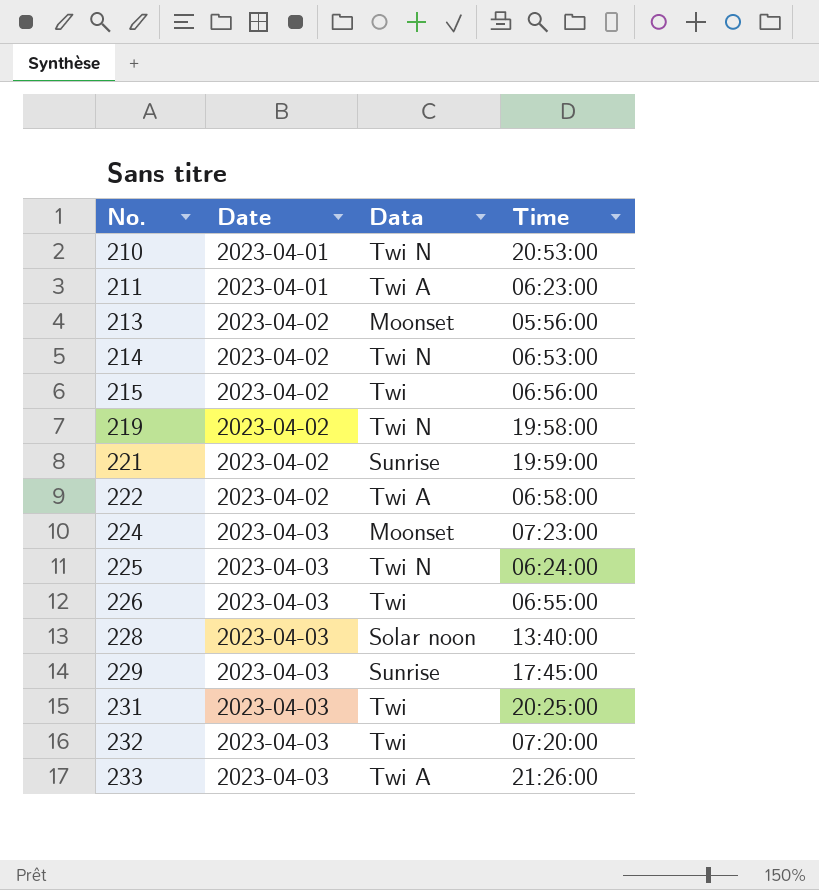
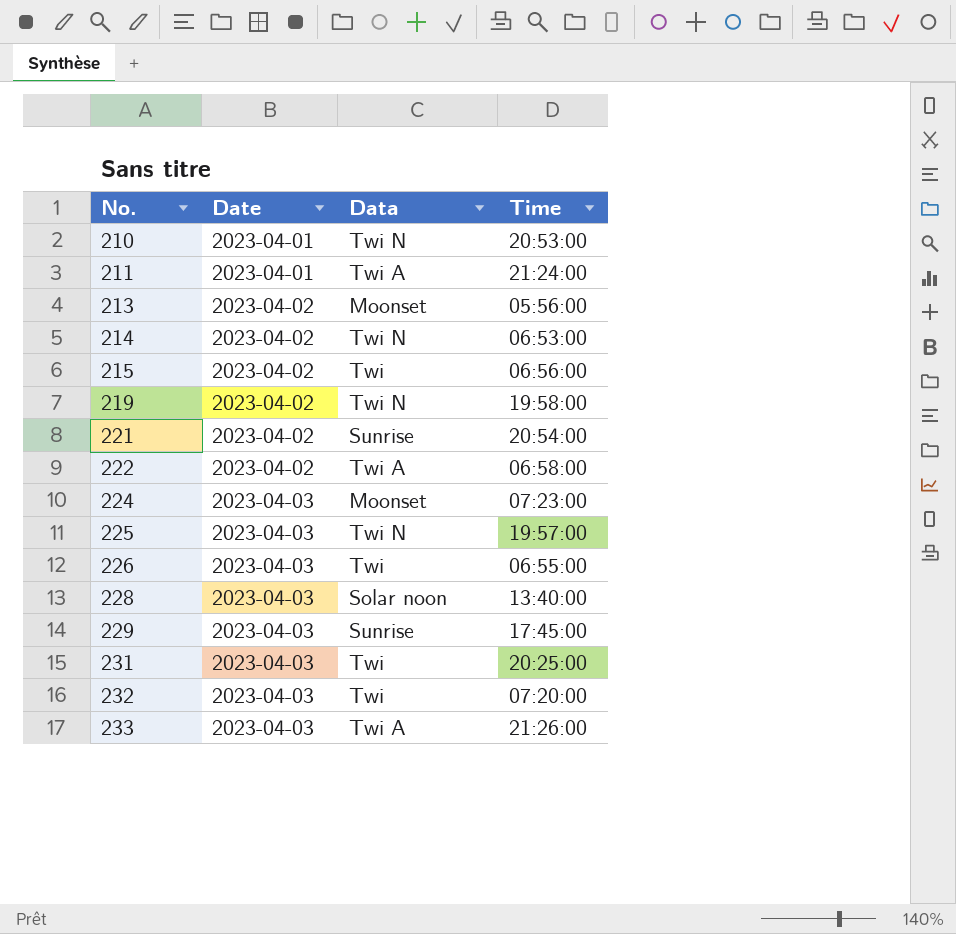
211 | Time: 06:23:00 -> 21:24:00
221 | Time: 19:59:00 -> 20:54:00
225 | Time: 06:24:00 -> 19:57:00

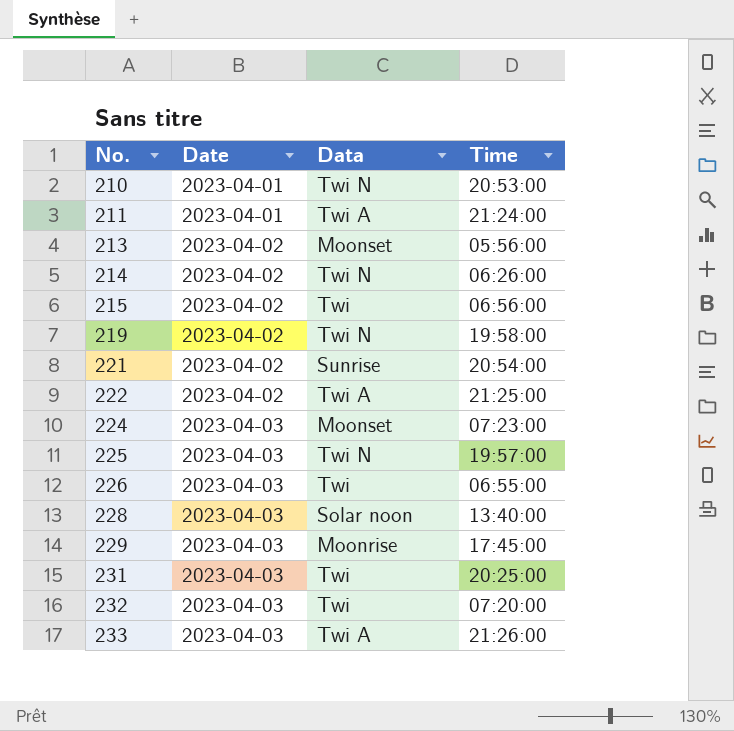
214 | Time: 06:53:00 -> 06:26:00
222 | Time: 06:58:00 -> 21:25:00
229 | Data: Sunrise -> Moonrise

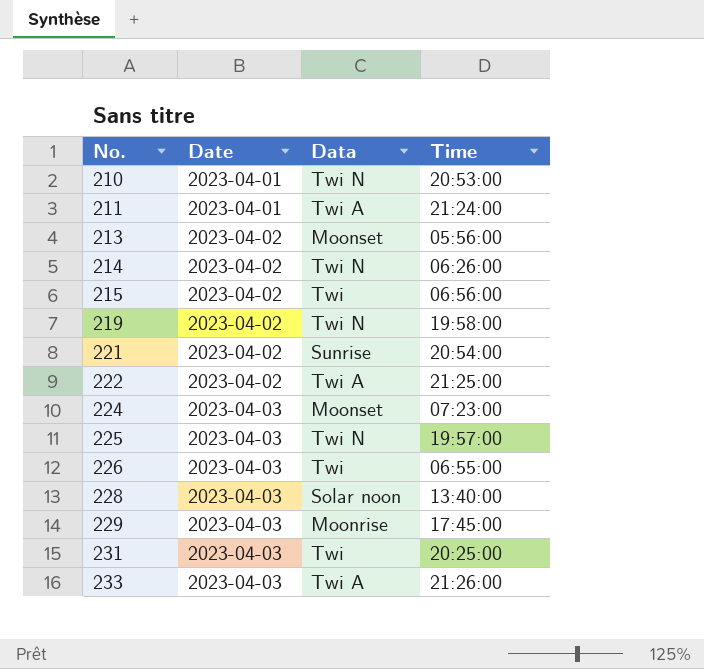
row 232: 2023-04-03 | Twi | 07:20:00 -> none

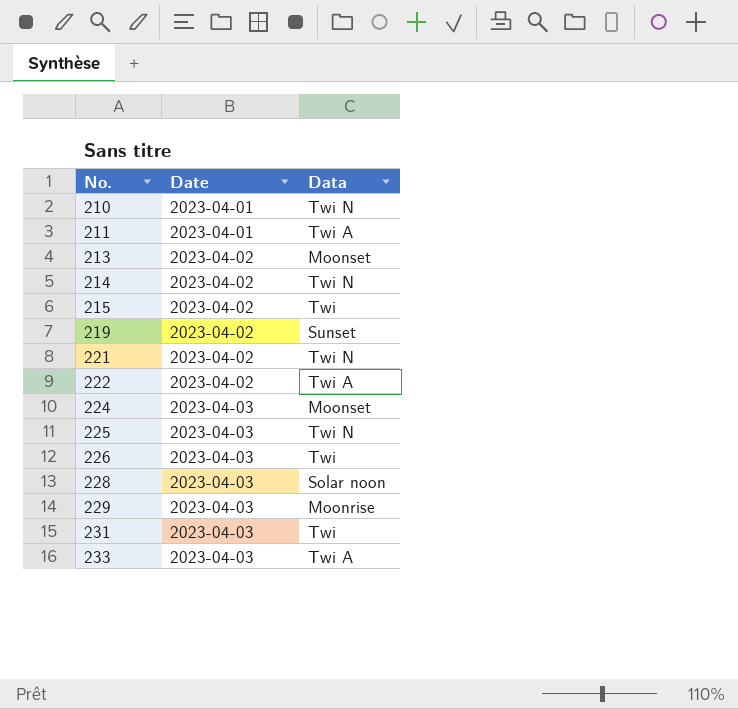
column Time | position: 4 -> none
219 | Data: Twi N -> Sunset
221 | Data: Sunrise -> Twi N

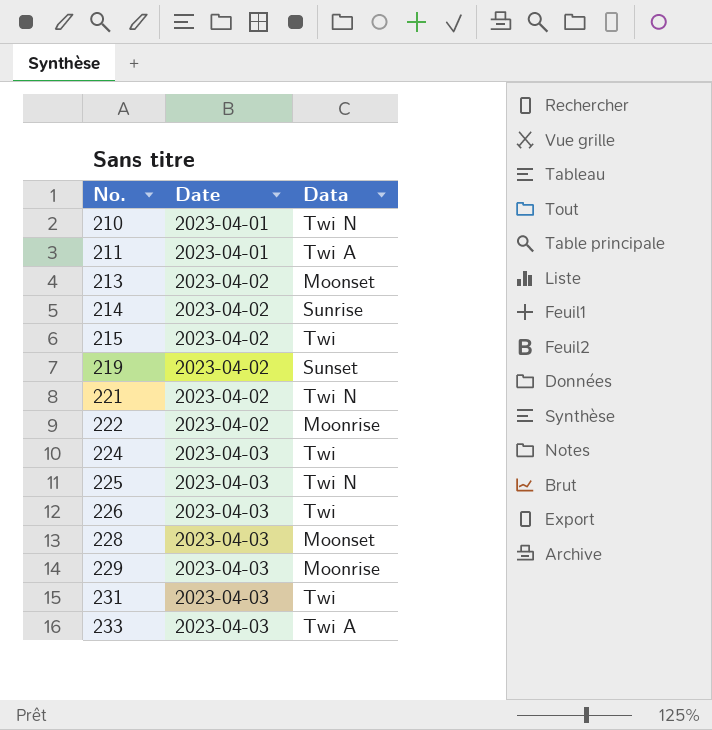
214 | Data: Twi N -> Sunrise
222 | Data: Twi A -> Moonrise
224 | Data: Moonset -> Twi
228 | Data: Solar noon -> Moonset

